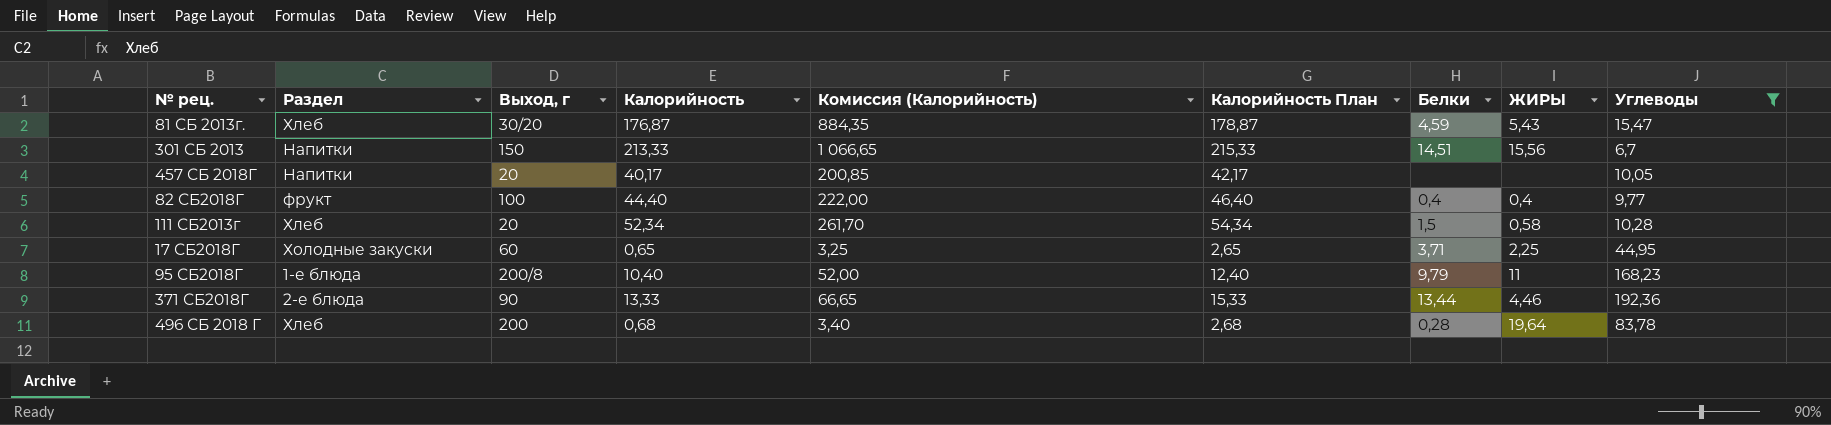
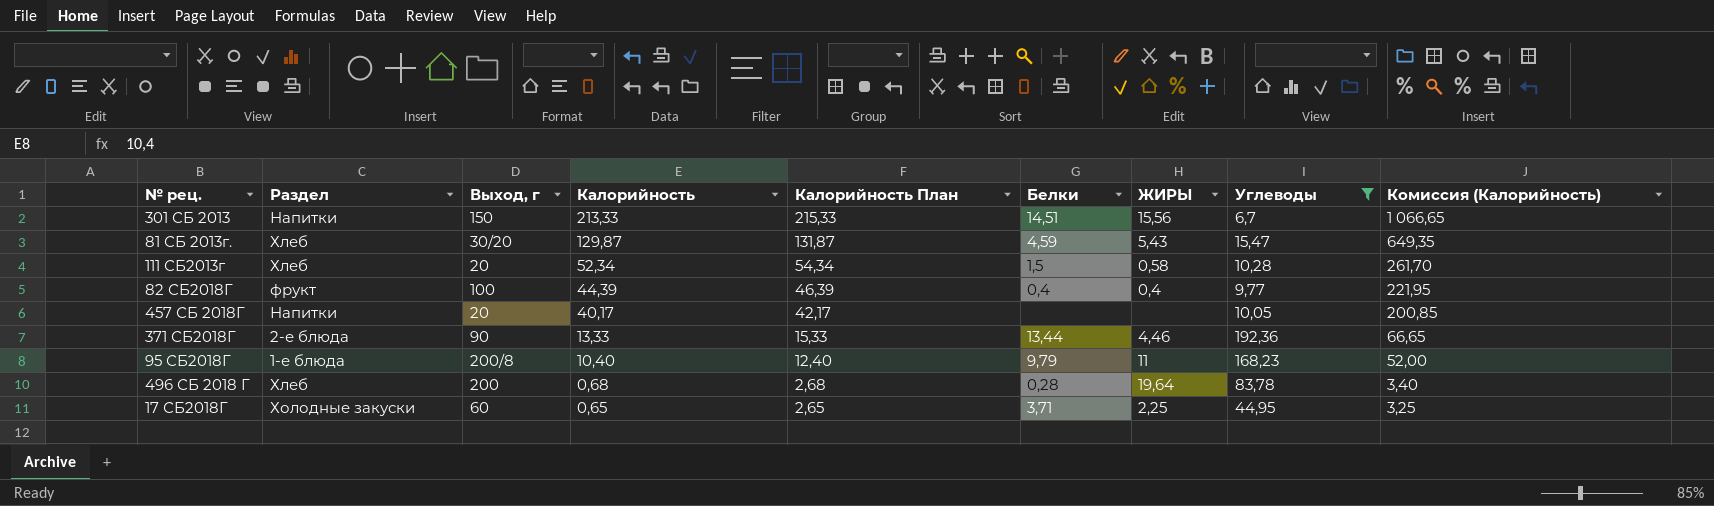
row order: none -> Калорийность descending
column Комиссия (Калорийность) | position: 5 -> 9
81 СБ 2013г. | Калорийность: 176,87 -> 129,87
81 СБ 2013г. | Калорийность План: 178,87 -> 131,87
81 СБ 2013г. | Комиссия (Калорийность): 884,35 -> 649,35
82 СБ2018Г | Калорийность: 44,40 -> 44,39
82 СБ2018Г | Калорийность План: 46,40 -> 46,39
82 СБ2018Г | Комиссия (Калорийность): 222,00 -> 221,95

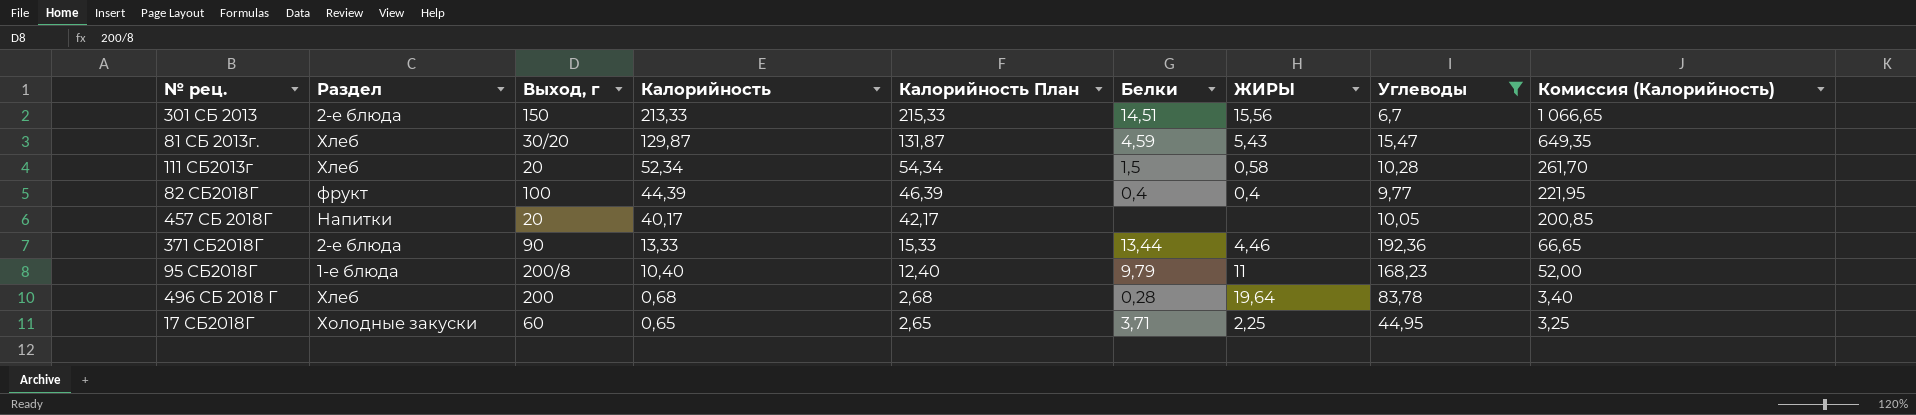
301 СБ 2013 | Раздел: Напитки -> 2-е блюда

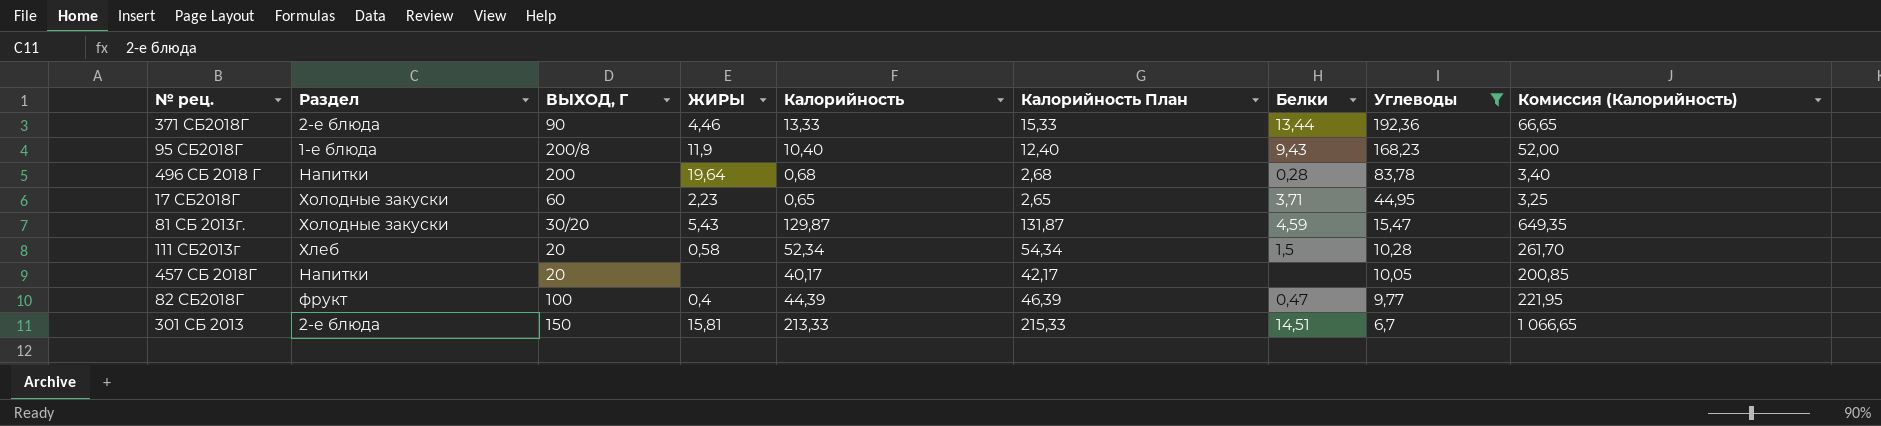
row order: Калорийность descending -> Углеводы descending
column name: Выход, г -> ВЫХОД, Г
column ЖИРЫ | position: 7 -> 4
95 СБ2018Г | ЖИРЫ: 11 -> 11,9
95 СБ2018Г | Белки: 9,79 -> 9,43
496 СБ 2018 Г | Раздел: Хлеб -> Напитки
17 СБ2018Г | ЖИРЫ: 2,25 -> 2,23
81 СБ 2013г. | Раздел: Хлеб -> Холодные закуски
82 СБ2018Г | Белки: 0,4 -> 0,47
301 СБ 2013 | ЖИРЫ: 15,56 -> 15,81

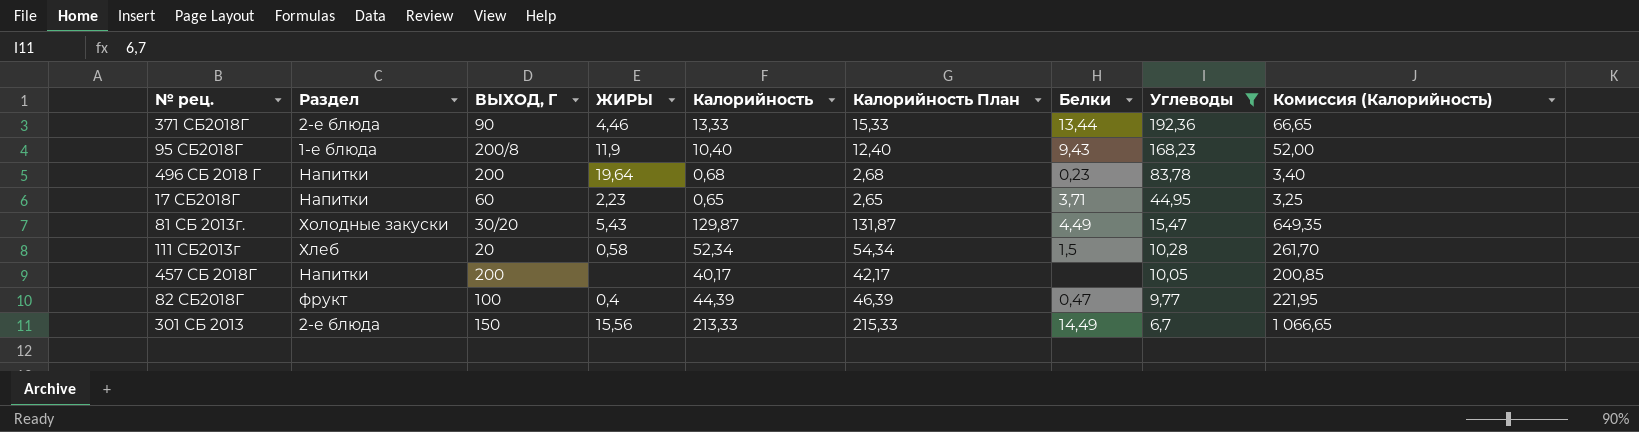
496 СБ 2018 Г | Белки: 0,28 -> 0,23
17 СБ2018Г | Раздел: Холодные закуски -> Напитки
81 СБ 2013г. | Белки: 4,59 -> 4,49
457 СБ 2018Г | ВЫХОД, Г: 20 -> 200
301 СБ 2013 | ЖИРЫ: 15,81 -> 15,56
301 СБ 2013 | Белки: 14,51 -> 14,49

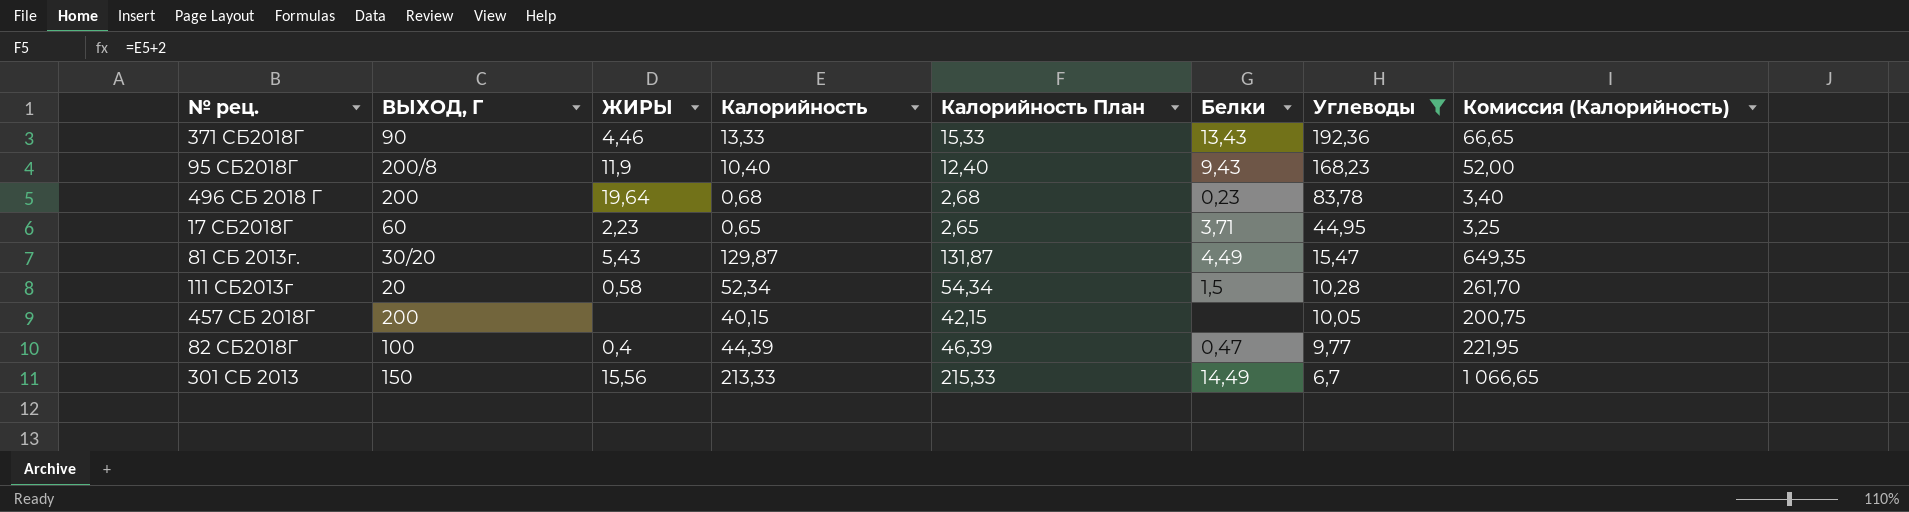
column Раздел | position: 2 -> none
371 СБ2018Г | Белки: 13,44 -> 13,43
457 СБ 2018Г | Калорийность: 40,17 -> 40,15
457 СБ 2018Г | Калорийность План: 42,17 -> 42,15
457 СБ 2018Г | Комиссия (Калорийность): 200,85 -> 200,75

